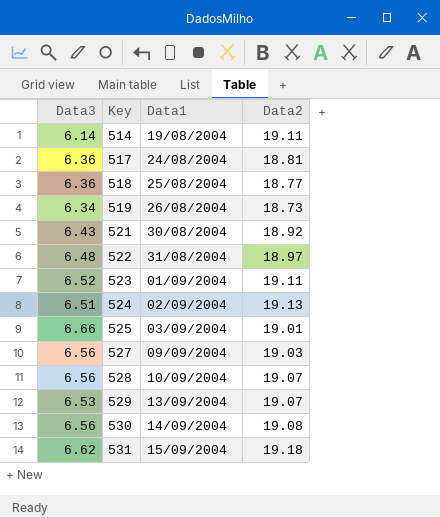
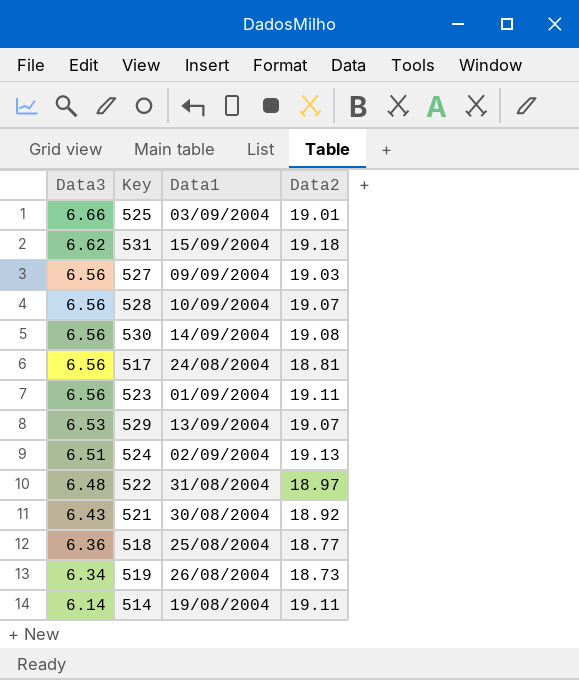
row order: Key ascending -> Data3 descending
517 | Data3: 6.36 -> 6.56
523 | Data3: 6.52 -> 6.56

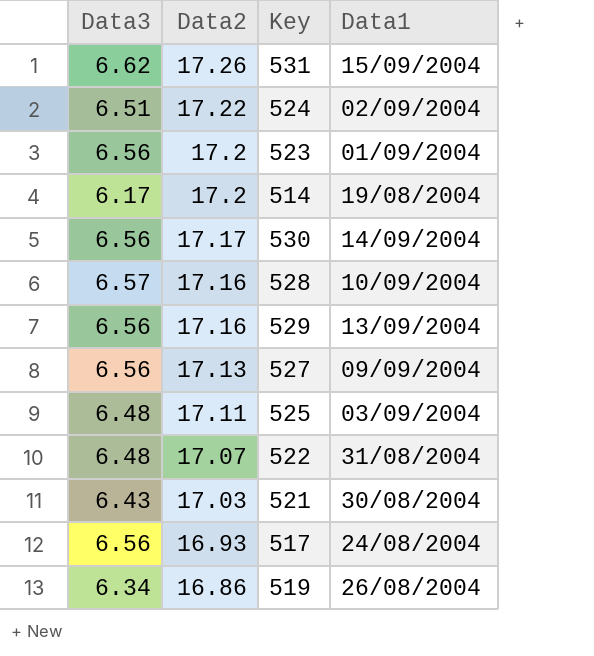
row order: Data3 descending -> Data2 descending
column Data2 | position: 4 -> 2
row 518: 6.36 | 25/08/2004 | 18.77 -> none
531 | Data2: 19.18 -> 17.26
524 | Data2: 19.13 -> 17.22
523 | Data2: 19.11 -> 17.2
514 | Data3: 6.14 -> 6.17
514 | Data2: 19.11 -> 17.2
530 | Data2: 19.08 -> 17.17
528 | Data3: 6.56 -> 6.57
528 | Data2: 19.07 -> 17.16
529 | Data3: 6.53 -> 6.56
529 | Data2: 19.07 -> 17.16
527 | Data2: 19.03 -> 17.13
525 | Data3: 6.66 -> 6.48
525 | Data2: 19.01 -> 17.11
522 | Data2: 18.97 -> 17.07
521 | Data2: 18.92 -> 17.03
517 | Data2: 18.81 -> 16.93
519 | Data2: 18.73 -> 16.86

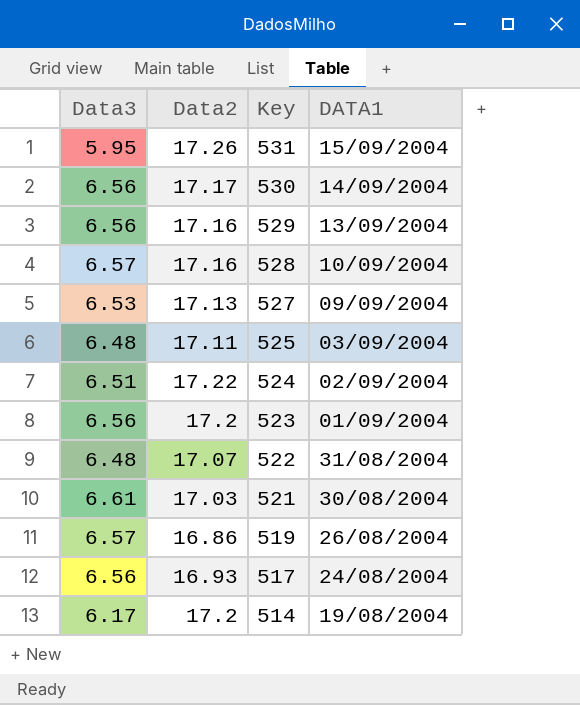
row order: Data2 descending -> Key descending
column name: Data1 -> DATA1
531 | Data3: 6.62 -> 5.95
527 | Data3: 6.56 -> 6.53
521 | Data3: 6.43 -> 6.61
519 | Data3: 6.34 -> 6.57

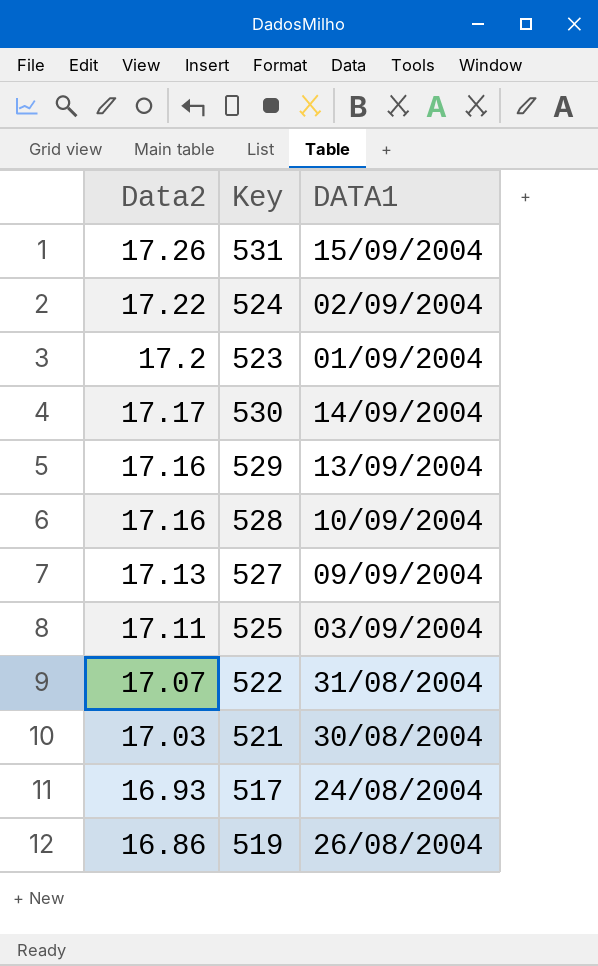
row order: Key descending -> Data2 descending
column Data3 | position: 1 -> none
row 514: 6.17 | 17.2 | 19/08/2004 -> none

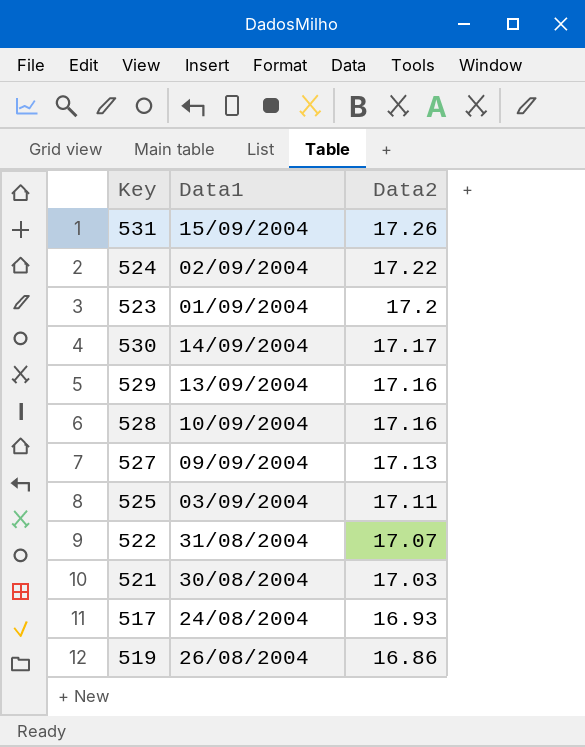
column name: DATA1 -> Data1
column Data2 | position: 1 -> 3

